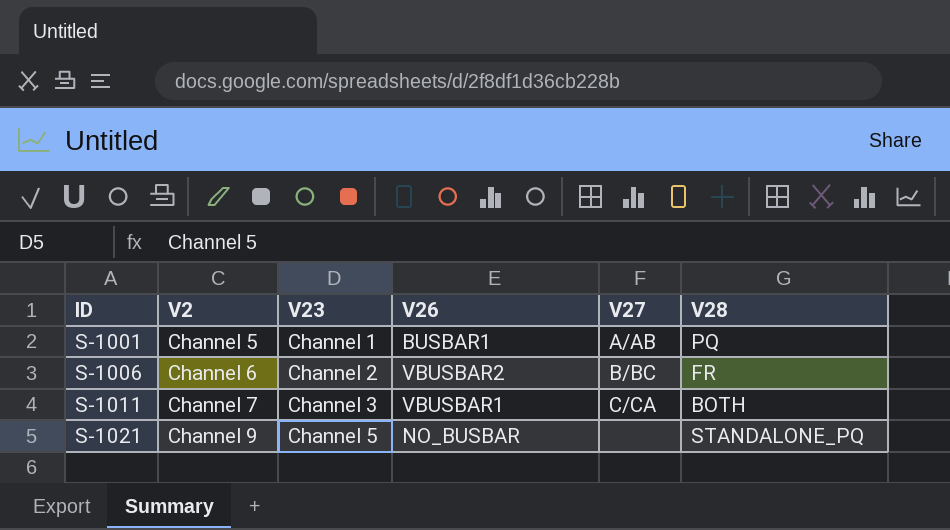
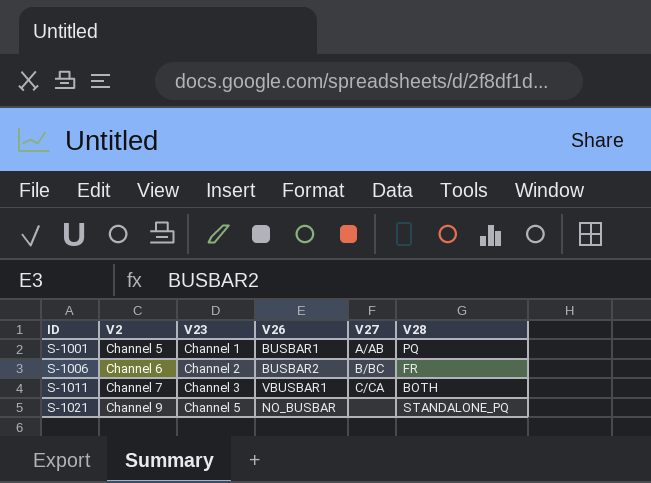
S-1006 | V26: VBUSBAR2 -> BUSBAR2

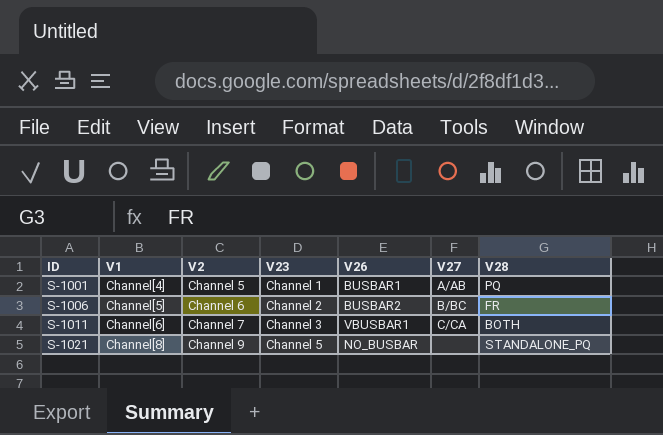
column V1 | position: none -> 2

